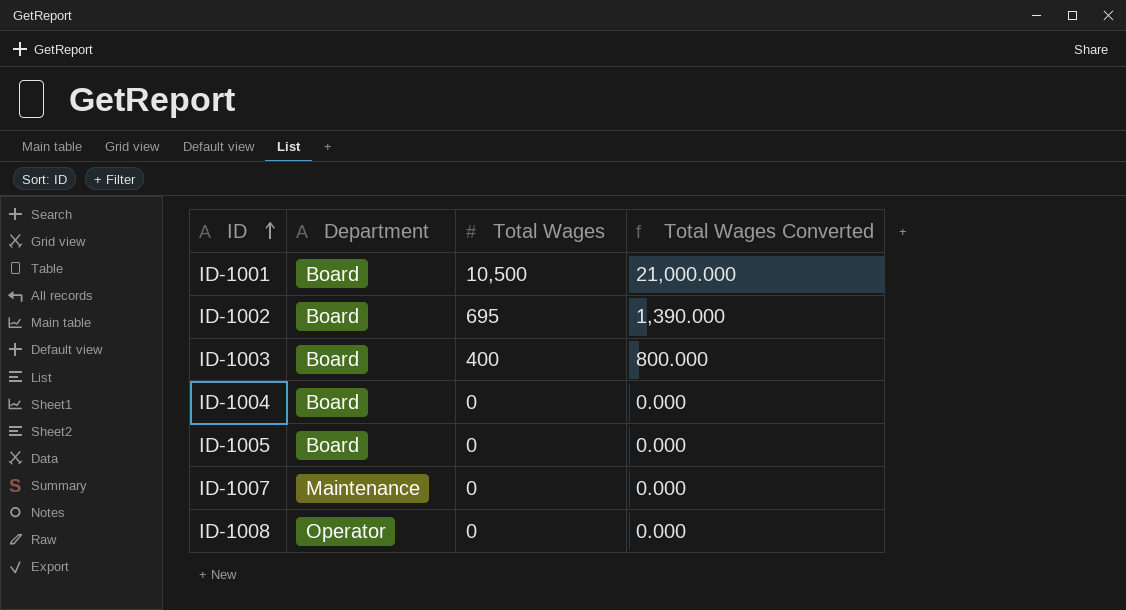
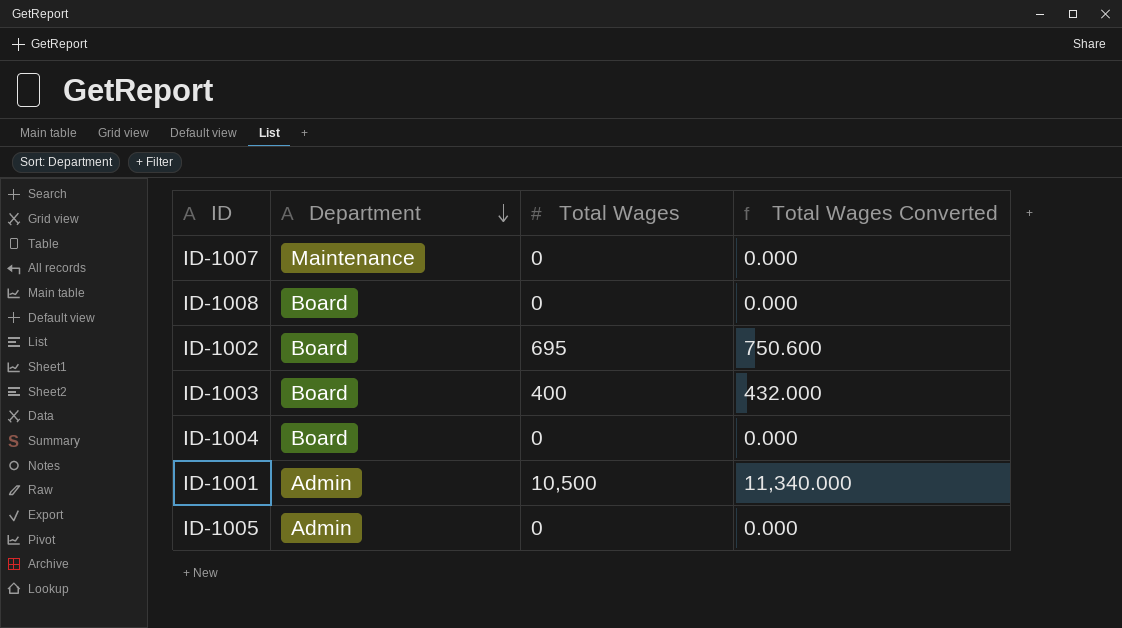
row order: ID ascending -> Department descending
column Total Wages Converted | formula: [Total Wages] * 2 -> [Total Wages] * 1.08
ID-1008 | Department: Operator -> Board
ID-1001 | Department: Board -> Admin
ID-1005 | Department: Board -> Admin

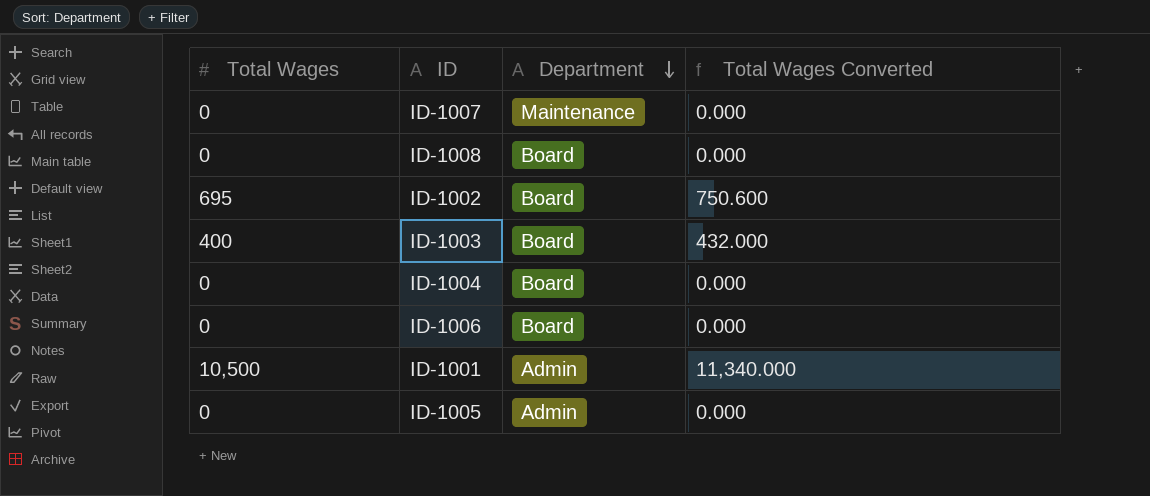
column Total Wages | position: 3 -> 1
row ID-1006: none -> 0 | Board | 0.000

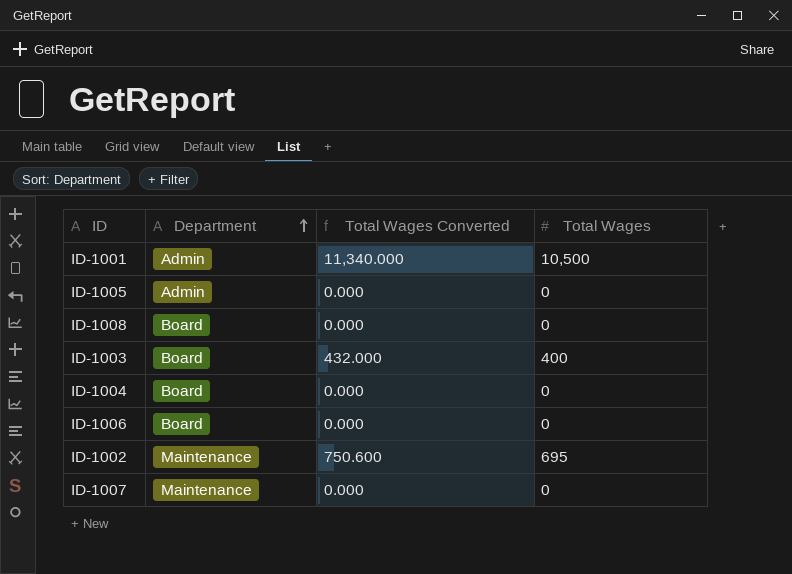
row order: Department descending -> Department ascending
column Total Wages | position: 1 -> 4
ID-1002 | Department: Board -> Maintenance

